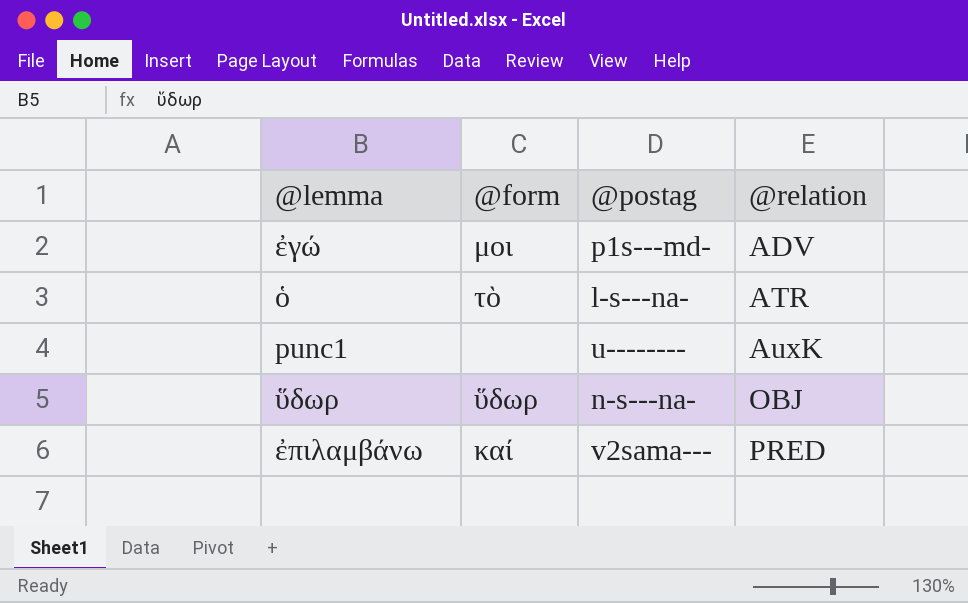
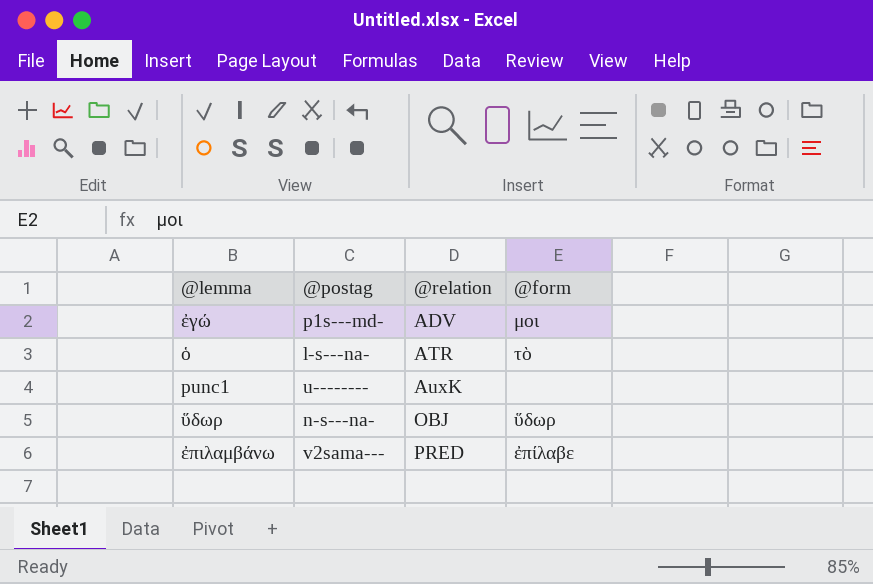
column @form | position: 2 -> 4
ἐπιλαμβάνω | @form: καί -> ἐπίλαβε

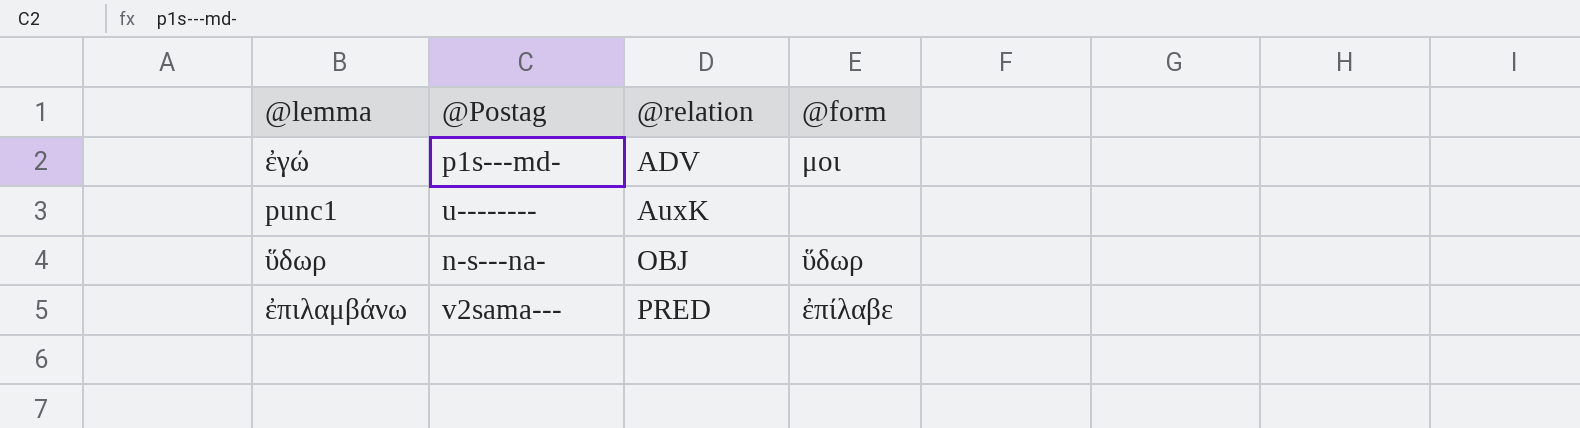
column name: @postag -> @Postag
row ὁ: l-s---na- | ATR | τὸ -> none

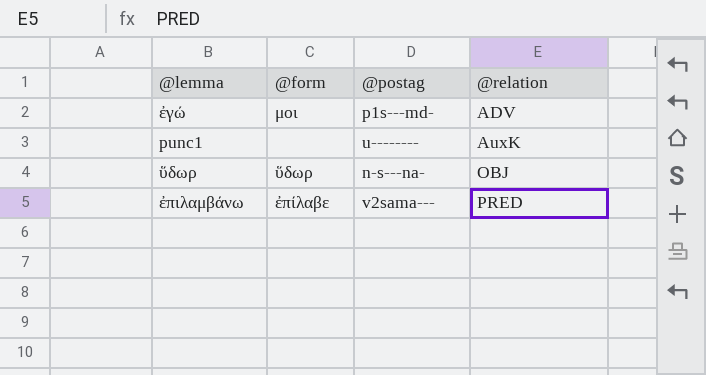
column @form | position: 4 -> 2
column name: @Postag -> @postag

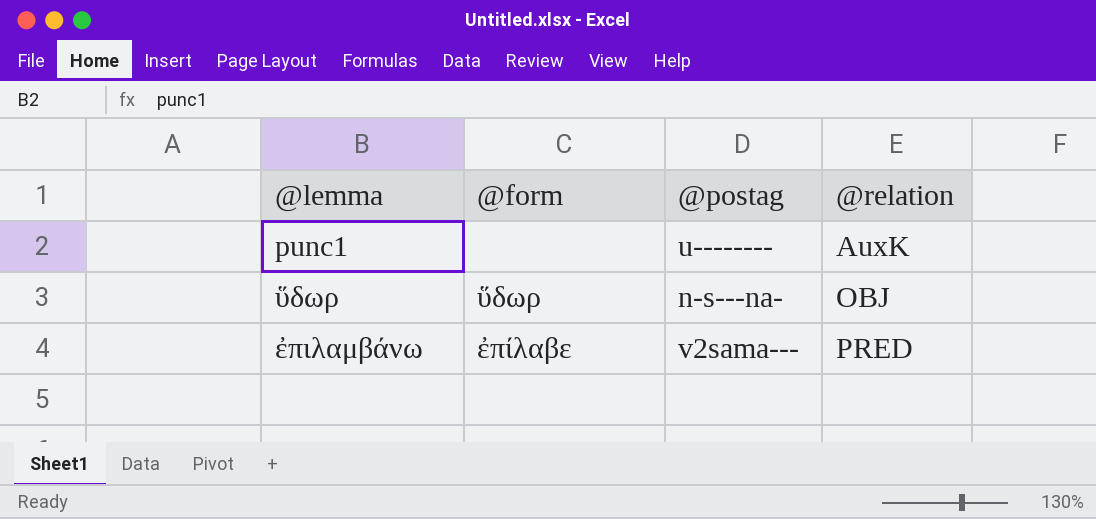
row ἐγώ: μοι | p1s---md- | ADV -> none

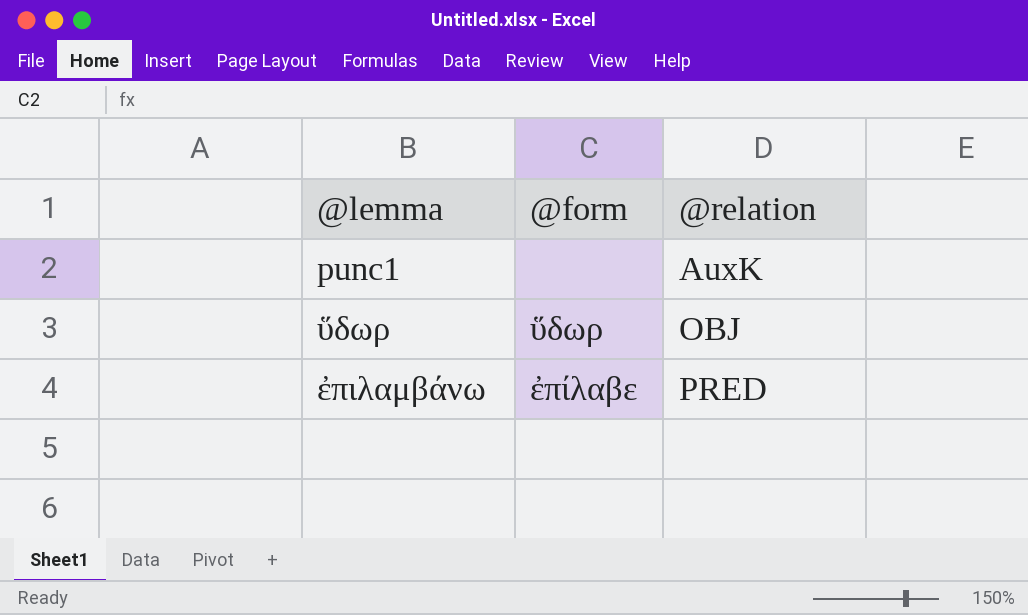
column @postag | position: 3 -> none

